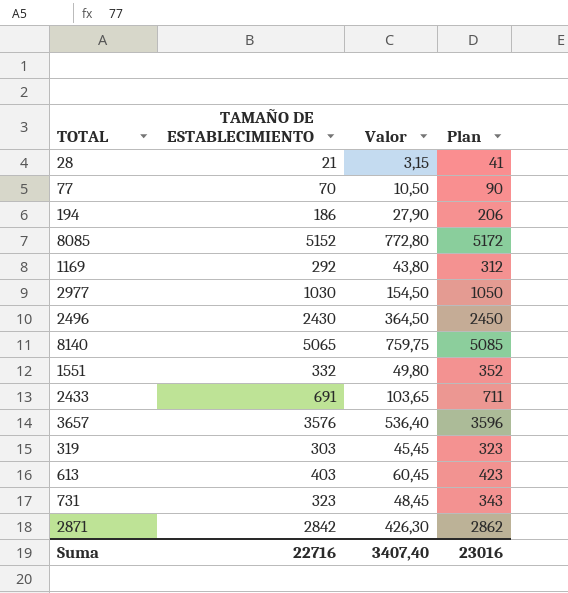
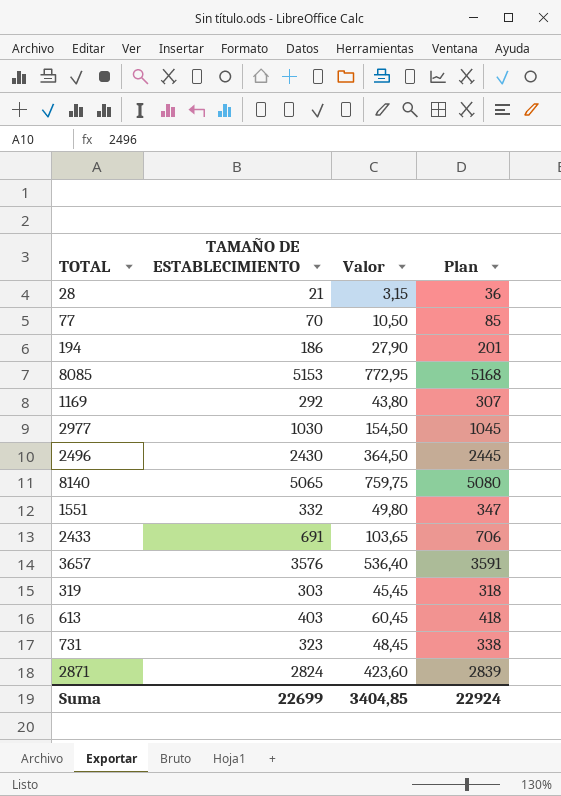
column Plan | formula: [TAMAÑO DE ESTABLECIMIENTO] + 20 -> [TAMAÑO DE ESTABLECIMIENTO] + 15
8085 | TAMAÑO DE ESTABLECIMIENTO: 5152 -> 5153
8085 | Valor: 772,80 -> 772,95
2871 | TAMAÑO DE ESTABLECIMIENTO: 2842 -> 2824
2871 | Valor: 426,30 -> 423,60
Suma | TAMAÑO DE ESTABLECIMIENTO: 22716 -> 22699
Suma | Valor: 3407,40 -> 3404,85
Suma | Plan: 23016 -> 22924

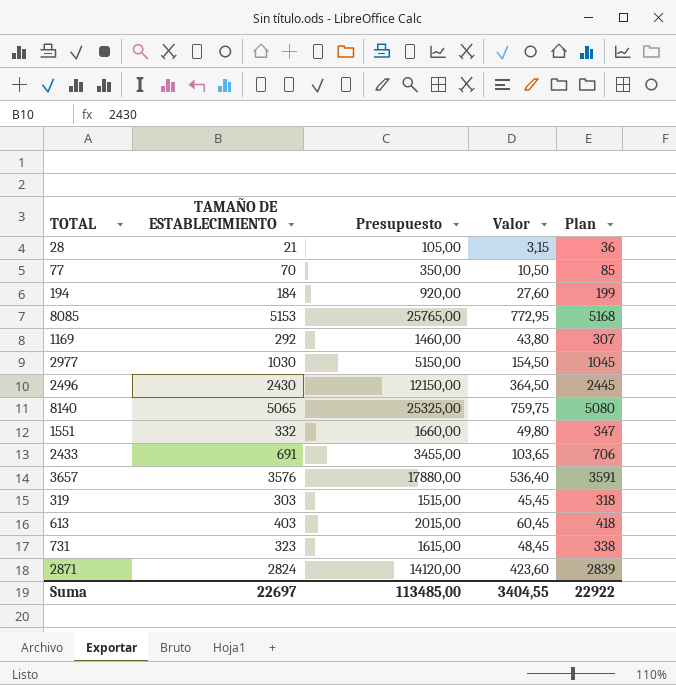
column Presupuesto | formula: none -> [TAMAÑO DE ESTABLECIMIENTO] * 5
194 | TAMAÑO DE ESTABLECIMIENTO: 186 -> 184
194 | Valor: 27,90 -> 27,60
194 | Plan: 201 -> 199
Suma | TAMAÑO DE ESTABLECIMIENTO: 22699 -> 22697
Suma | Valor: 3404,85 -> 3404,55
Suma | Plan: 22924 -> 22922

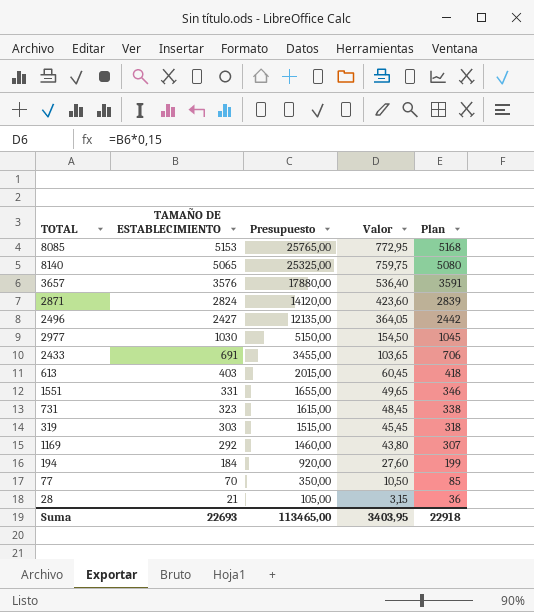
row order: none -> TAMAÑO DE ESTABLECIMIENTO descending
2496 | TAMAÑO DE ESTABLECIMIENTO: 2430 -> 2427
2496 | Presupuesto: 12150,00 -> 12135,00
2496 | Valor: 364,50 -> 364,05
2496 | Plan: 2445 -> 2442
1551 | TAMAÑO DE ESTABLECIMIENTO: 332 -> 331
1551 | Presupuesto: 1660,00 -> 1655,00
1551 | Valor: 49,80 -> 49,65
1551 | Plan: 347 -> 346
Suma | TAMAÑO DE ESTABLECIMIENTO: 22697 -> 22693
Suma | Presupuesto: 113485,00 -> 113465,00
Suma | Valor: 3404,55 -> 3403,95
Suma | Plan: 22922 -> 22918

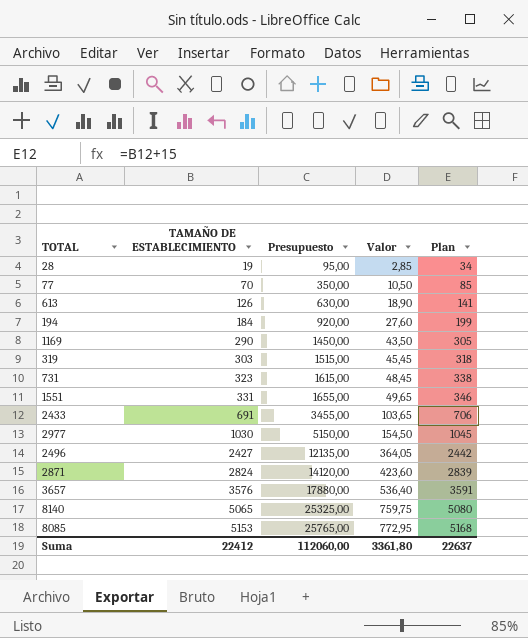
row order: TAMAÑO DE ESTABLECIMIENTO descending -> TAMAÑO DE ESTABLECIMIENTO ascending
28 | TAMAÑO DE ESTABLECIMIENTO: 21 -> 19
28 | Presupuesto: 105,00 -> 95,00
28 | Valor: 3,15 -> 2,85
28 | Plan: 36 -> 34
613 | TAMAÑO DE ESTABLECIMIENTO: 403 -> 126
613 | Presupuesto: 2015,00 -> 630,00
613 | Valor: 60,45 -> 18,90
613 | Plan: 418 -> 141
1169 | TAMAÑO DE ESTABLECIMIENTO: 292 -> 290
1169 | Presupuesto: 1460,00 -> 1450,00
1169 | Valor: 43,80 -> 43,50
1169 | Plan: 307 -> 305
Suma | TAMAÑO DE ESTABLECIMIENTO: 22693 -> 22412
Suma | Presupuesto: 113465,00 -> 112060,00
Suma | Valor: 3403,95 -> 3361,80
Suma | Plan: 22918 -> 22637

